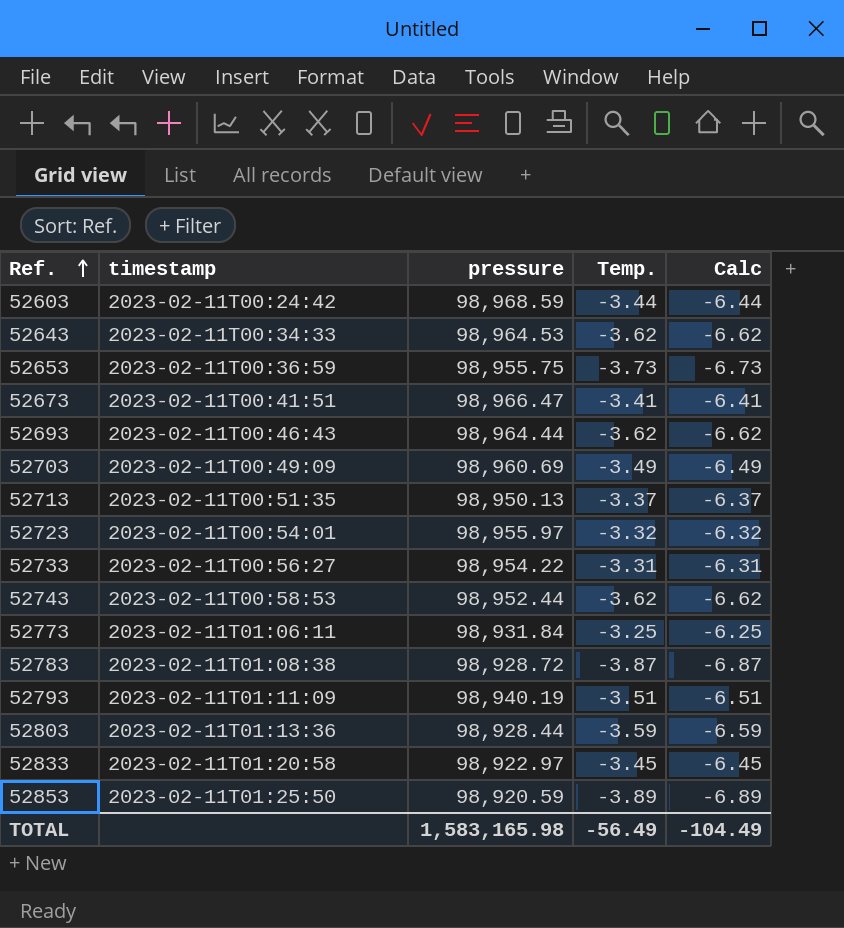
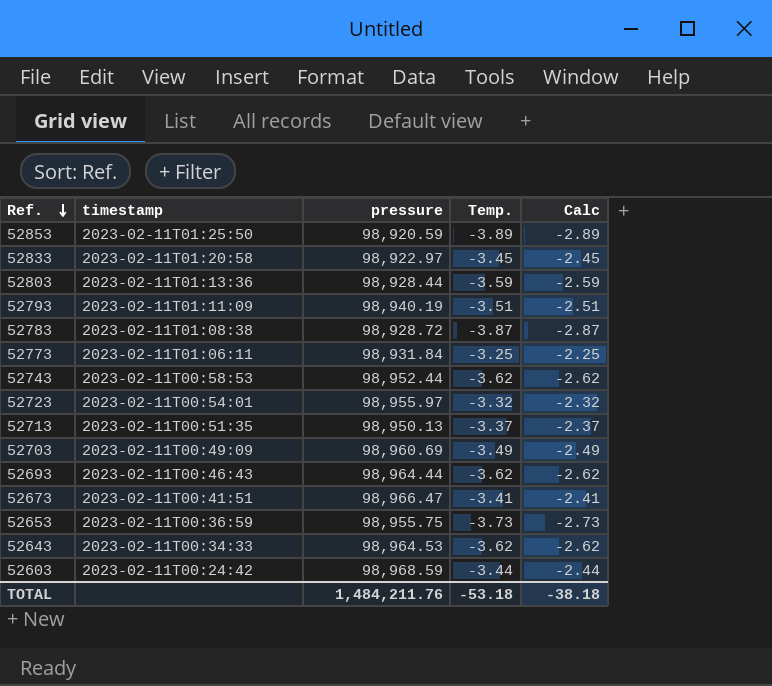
row order: Ref. ascending -> Ref. descending
column Calc | formula: [Temp.] - 3 -> [Temp.] + 1
row 52733: 2023-02-11T00:56:27 | 98,954.22 | -3.31 | -6.31 -> none
TOTAL | pressure: 1,583,165.98 -> 1,484,211.76
TOTAL | Temp.: -56.49 -> -53.18
TOTAL | Calc: -104.49 -> -38.18

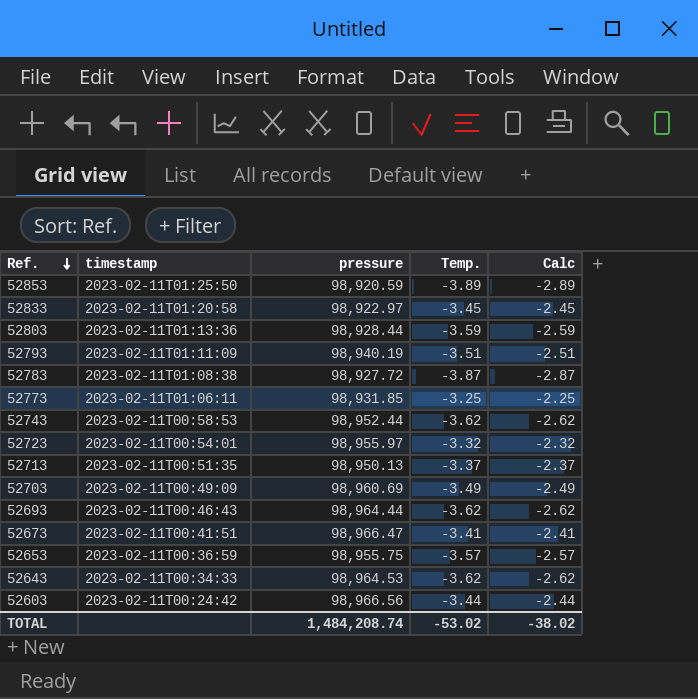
52783 | pressure: 98,928.72 -> 98,927.72
52773 | pressure: 98,931.84 -> 98,931.85
52653 | Temp.: -3.73 -> -3.57
52653 | Calc: -2.73 -> -2.57
52603 | pressure: 98,968.59 -> 98,966.56
TOTAL | pressure: 1,484,211.76 -> 1,484,208.74
TOTAL | Temp.: -53.18 -> -53.02
TOTAL | Calc: -38.18 -> -38.02

